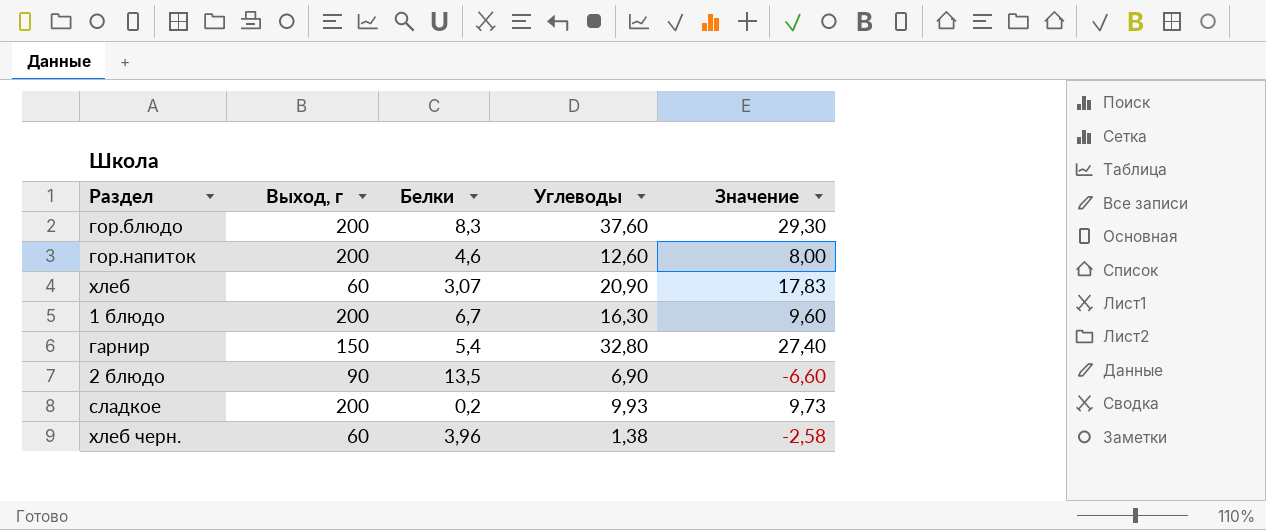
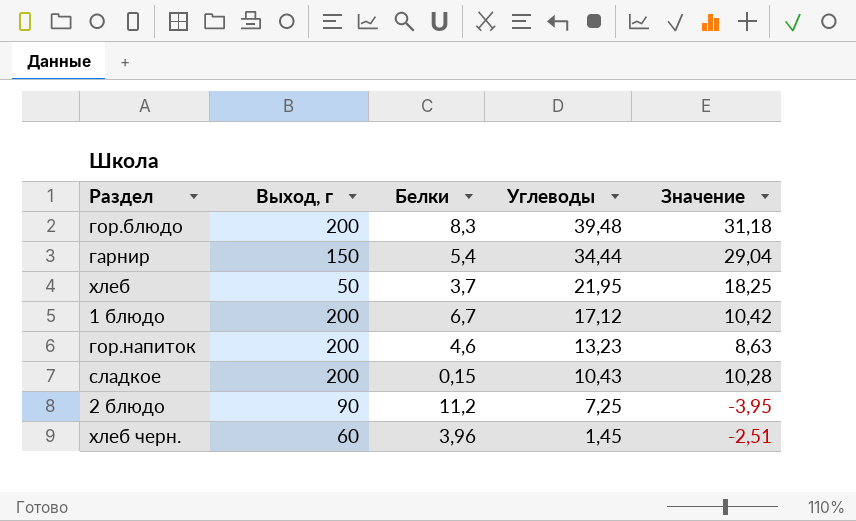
row order: none -> Углеводы descending
гор.блюдо | Углеводы: 37,60 -> 39,48
гор.блюдо | Значение: 29,30 -> 31,18
гарнир | Углеводы: 32,80 -> 34,44
гарнир | Значение: 27,40 -> 29,04
хлеб | Выход, г: 60 -> 50
хлеб | Белки: 3,07 -> 3,7
хлеб | Углеводы: 20,90 -> 21,95
хлеб | Значение: 17,83 -> 18,25
1 блюдо | Углеводы: 16,30 -> 17,12
1 блюдо | Значение: 9,60 -> 10,42
гор.напиток | Углеводы: 12,60 -> 13,23
гор.напиток | Значение: 8,00 -> 8,63
сладкое | Белки: 0,2 -> 0,15
сладкое | Углеводы: 9,93 -> 10,43
сладкое | Значение: 9,73 -> 10,28
2 блюдо | Белки: 13,5 -> 11,2
2 блюдо | Углеводы: 6,90 -> 7,25
2 блюдо | Значение: -6,60 -> -3,95
хлеб черн. | Углеводы: 1,38 -> 1,45
хлеб черн. | Значение: -2,58 -> -2,51

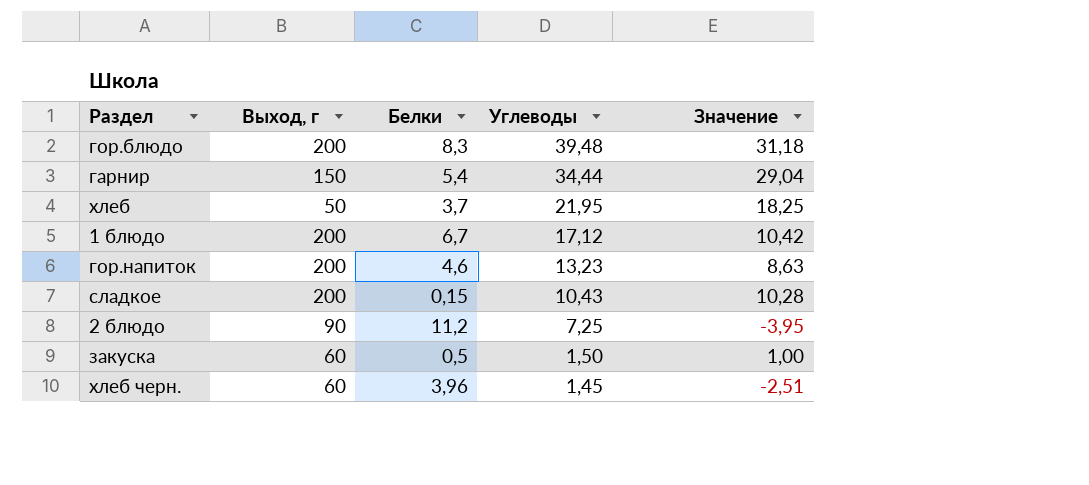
row закуска: none -> 60 | 0,5 | 1,50 | 1,00

